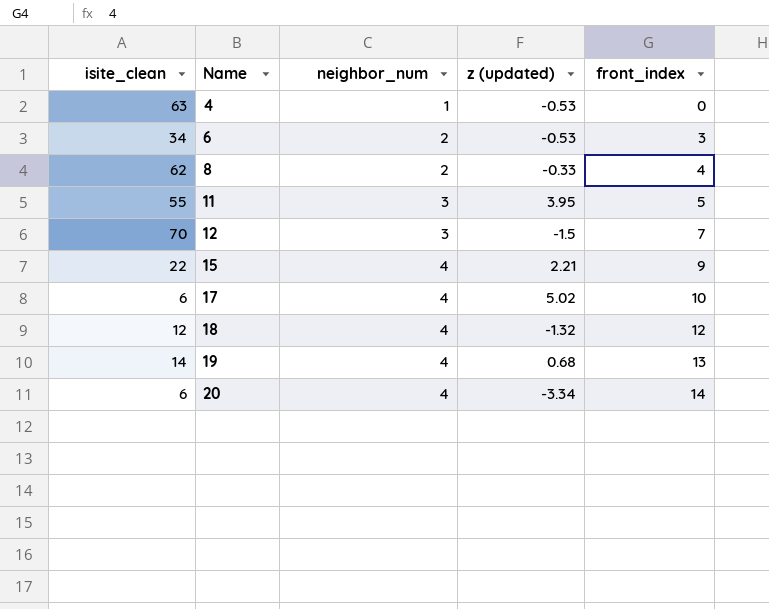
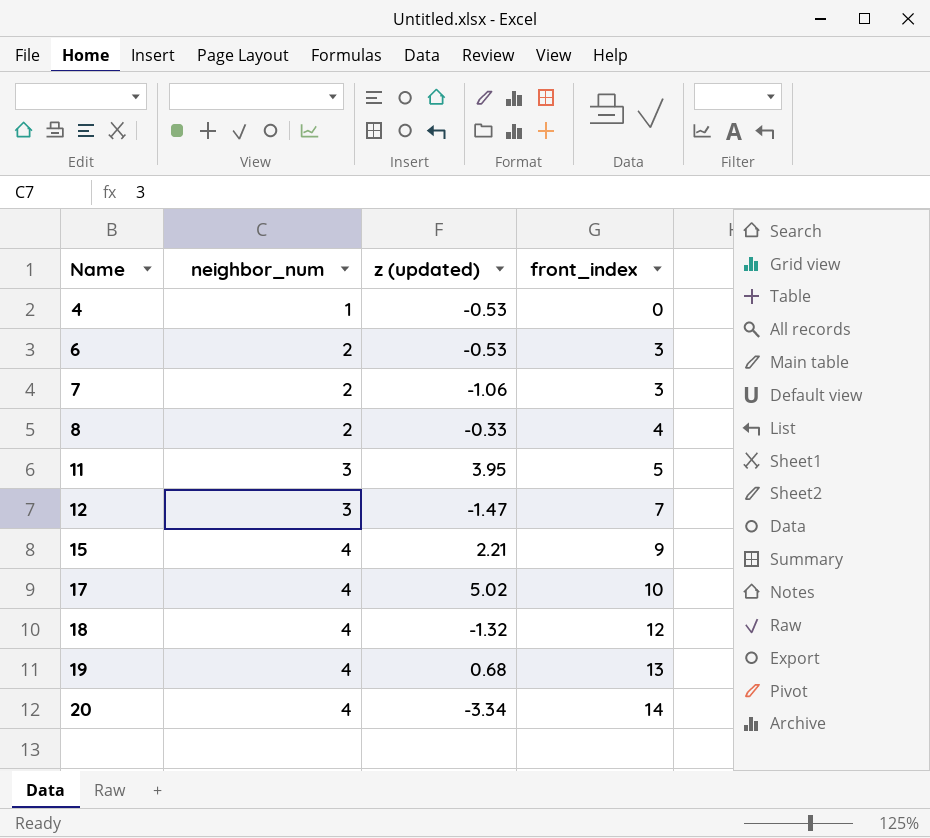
column isite_clean | position: 1 -> none
row 7: none -> 2 | -1.06 | 3
12 | z (updated): -1.5 -> -1.47

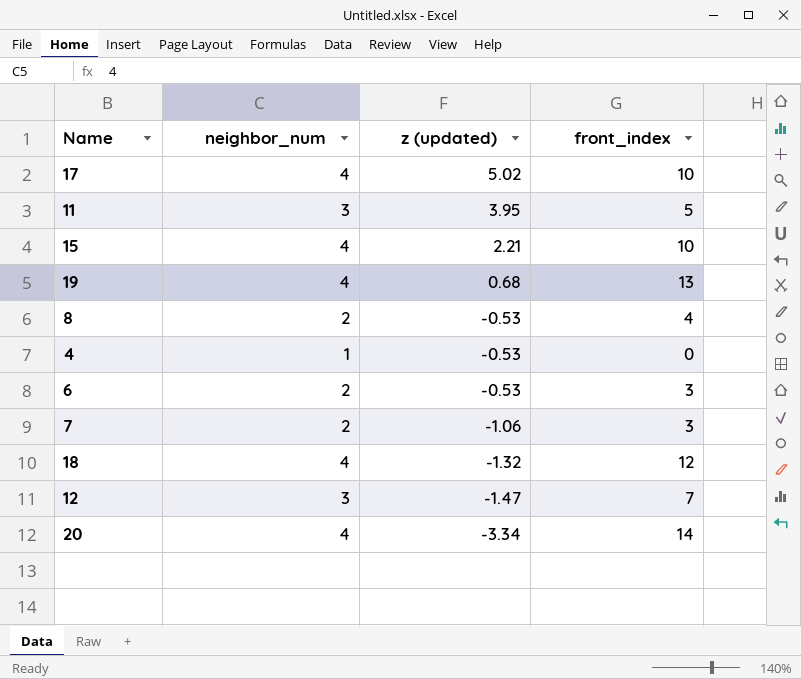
row order: Name ascending -> z (updated) descending
15 | front_index: 9 -> 10
8 | z (updated): -0.33 -> -0.53

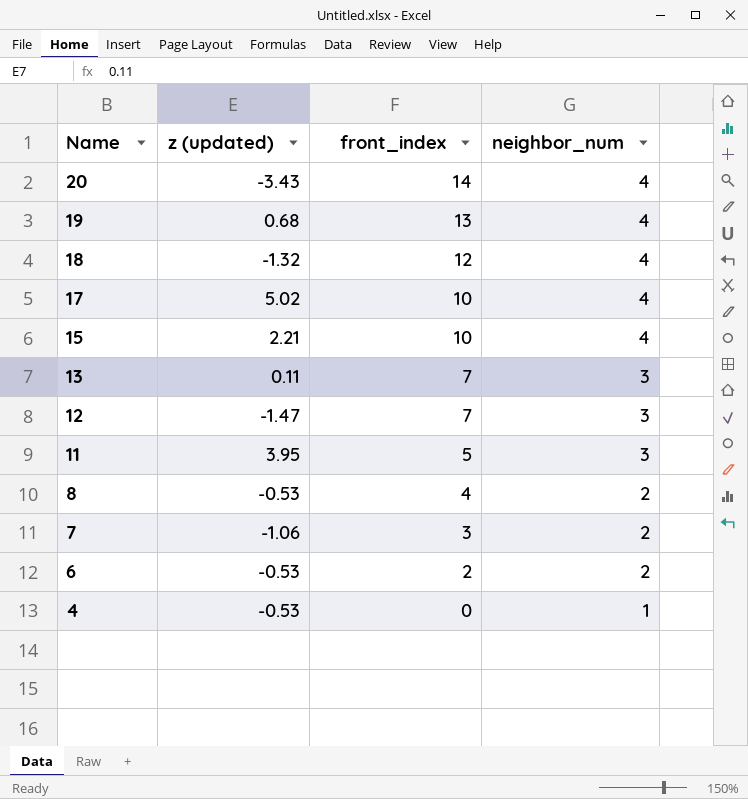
row order: z (updated) descending -> Name descending
column neighbor_num | position: 2 -> 4
20 | z (updated): -3.34 -> -3.43
row 13: none -> 0.11 | 7 | 3
6 | front_index: 3 -> 2

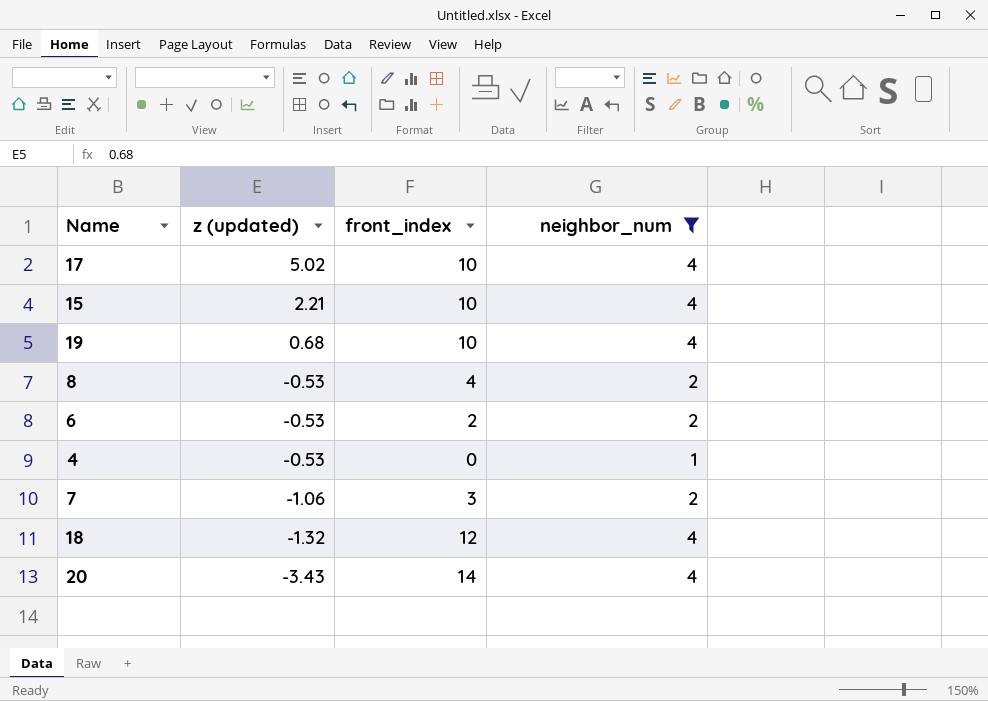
filter: none -> neighbor_num != 3
row order: Name descending -> z (updated) descending
19 | front_index: 13 -> 10

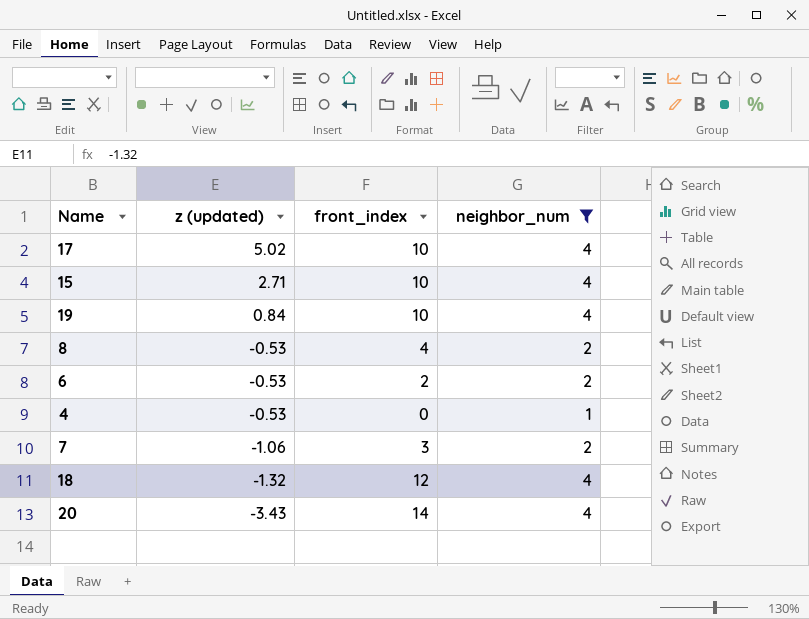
15 | z (updated): 2.21 -> 2.71
19 | z (updated): 0.68 -> 0.84

